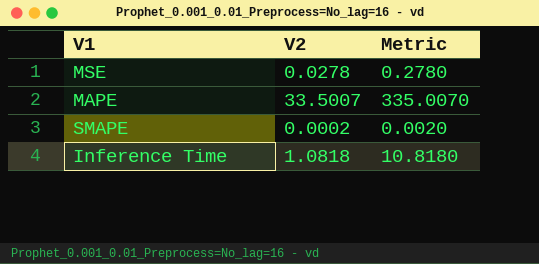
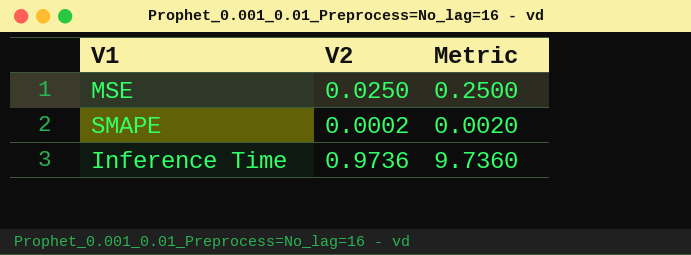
row MAPE: 33.5007 | 335.0070 -> none
MSE | V2: 0.0278 -> 0.0250
MSE | Metric: 0.2780 -> 0.2500
Inference Time | V2: 1.0818 -> 0.9736
Inference Time | Metric: 10.8180 -> 9.7360

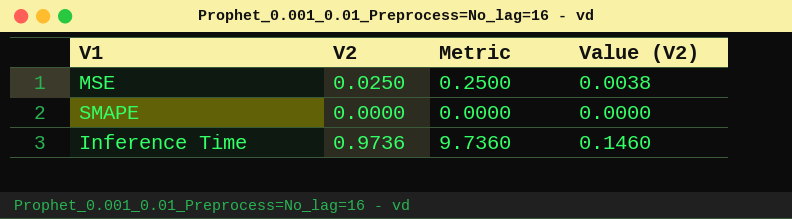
column Value (V2) | formula: none -> [V2] * 0.15
SMAPE | V2: 0.0002 -> 0.0000
SMAPE | Metric: 0.0020 -> 0.0000

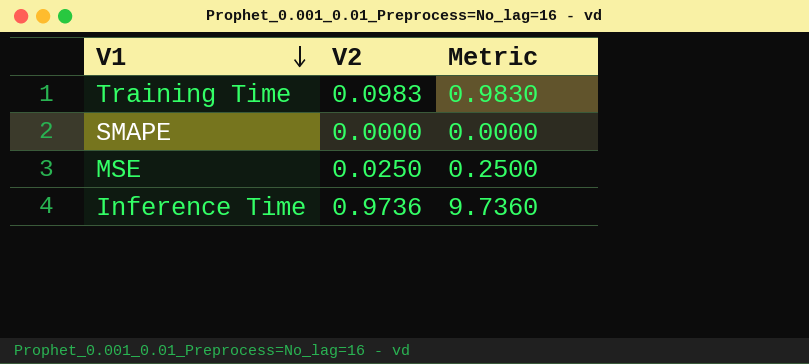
row order: none -> V1 descending
column Value (V2) | formula: [V2] * 0.15 -> none
row Training Time: none -> 0.0983 | 0.9830

